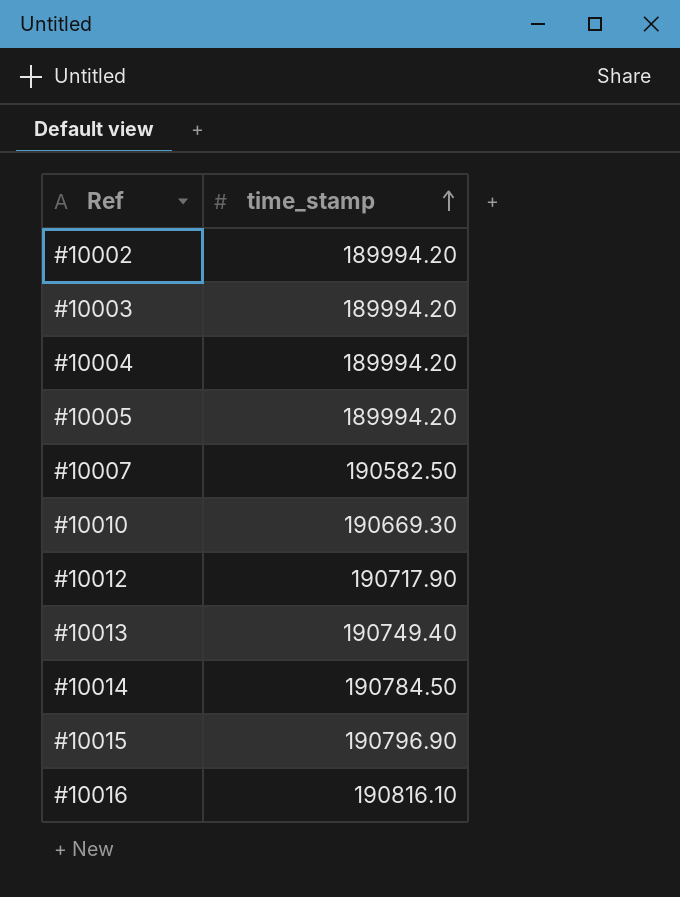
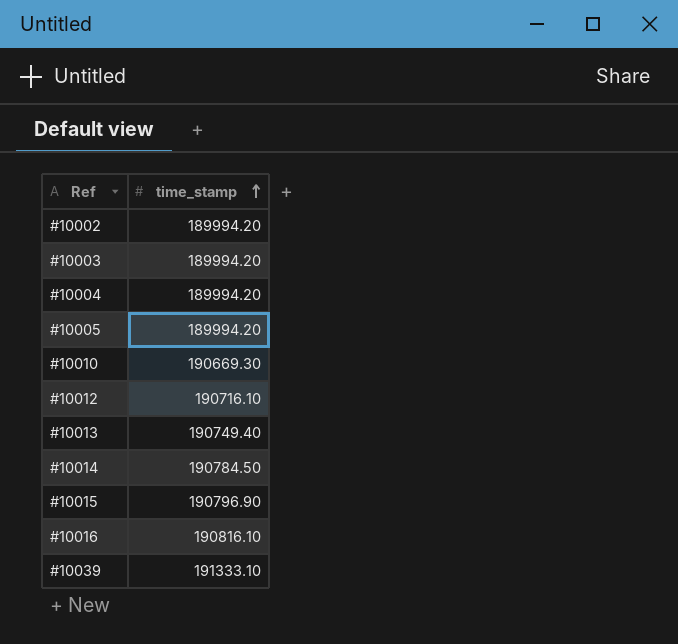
row #10007: 190582.50 -> none
#10012 | time_stamp: 190717.90 -> 190716.10
row #10039: none -> 191333.10

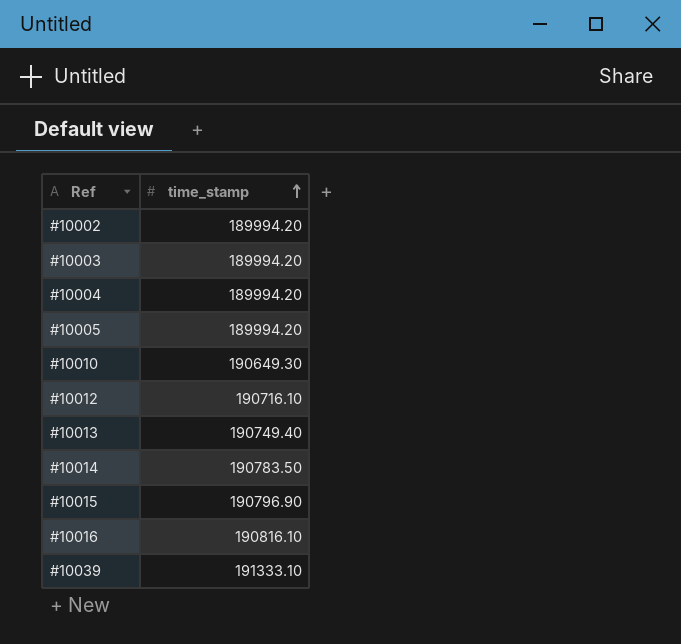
#10010 | time_stamp: 190669.30 -> 190649.30
#10014 | time_stamp: 190784.50 -> 190783.50

